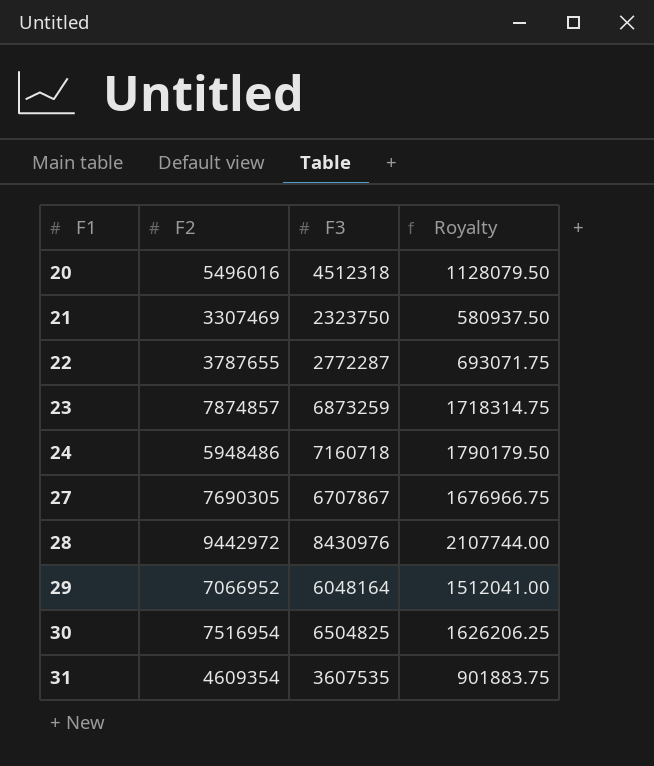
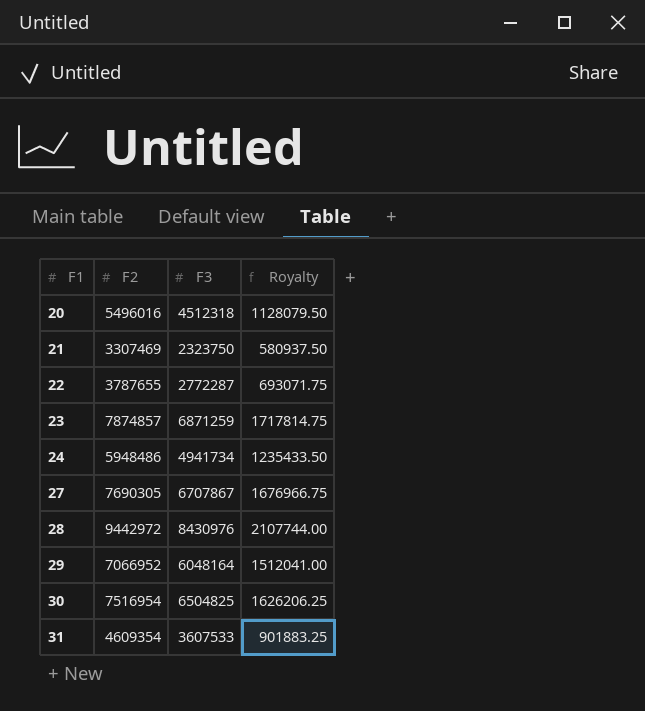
23 | F3: 6873259 -> 6871259
23 | Royalty: 1718314.75 -> 1717814.75
24 | F3: 7160718 -> 4941734
24 | Royalty: 1790179.50 -> 1235433.50
31 | F3: 3607535 -> 3607533
31 | Royalty: 901883.75 -> 901883.25

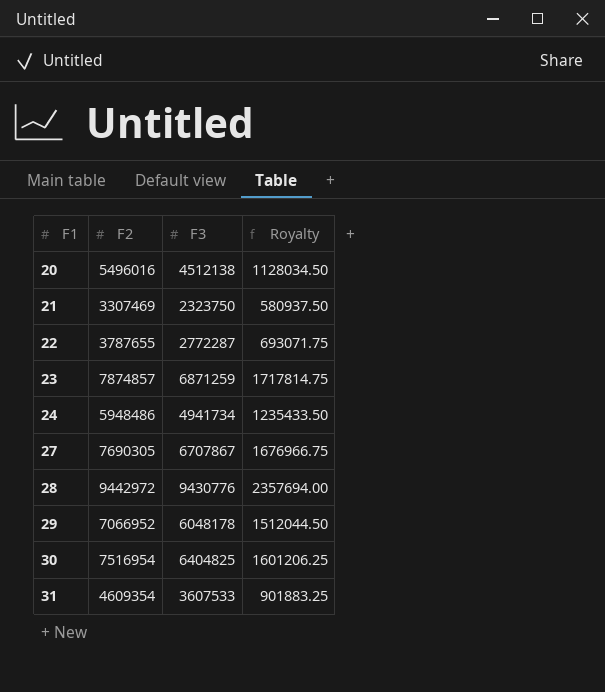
20 | F3: 4512318 -> 4512138
20 | Royalty: 1128079.50 -> 1128034.50
28 | F3: 8430976 -> 9430776
28 | Royalty: 2107744.00 -> 2357694.00
29 | F3: 6048164 -> 6048178
29 | Royalty: 1512041.00 -> 1512044.50
30 | F3: 6504825 -> 6404825
30 | Royalty: 1626206.25 -> 1601206.25

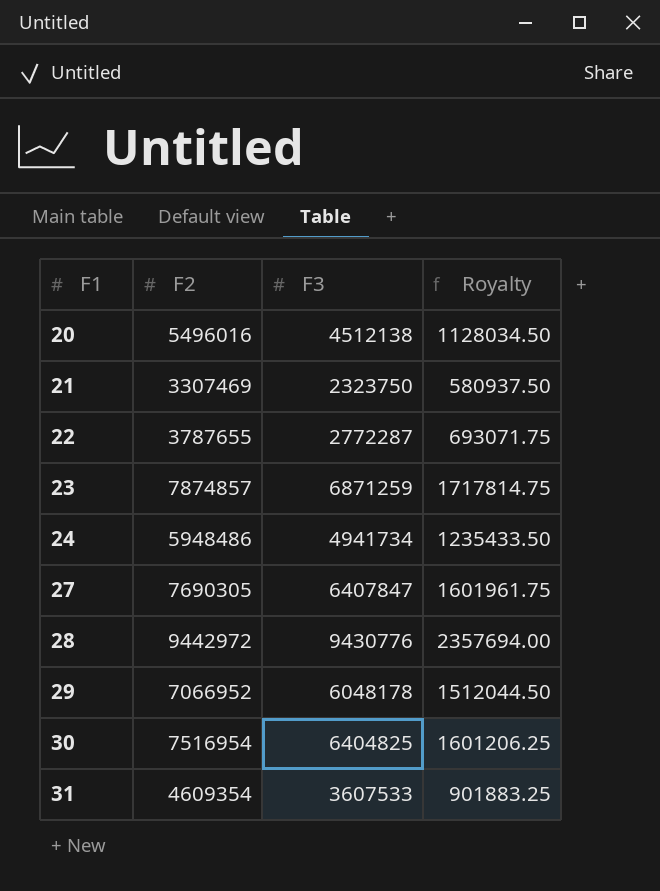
27 | F3: 6707867 -> 6407847
27 | Royalty: 1676966.75 -> 1601961.75

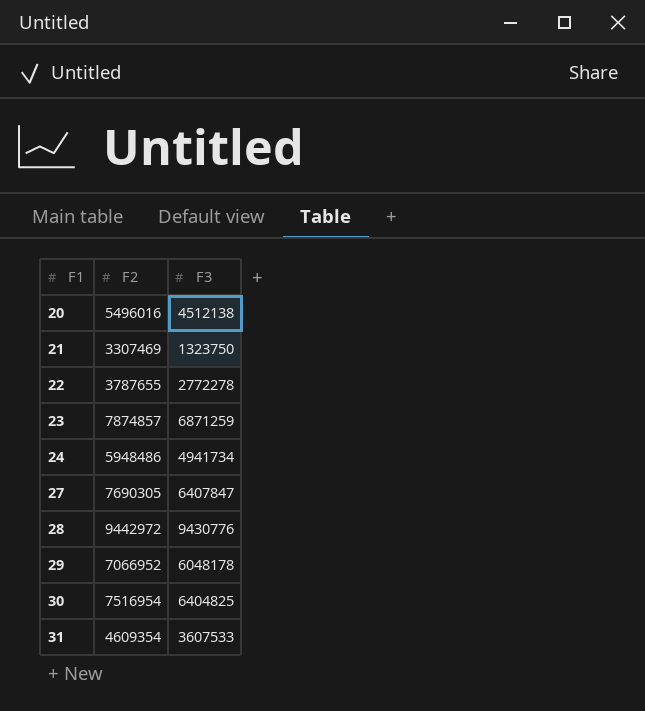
column Royalty | formula: [F3] * 0.25 -> none
21 | F3: 2323750 -> 1323750
22 | F3: 2772287 -> 2772278

